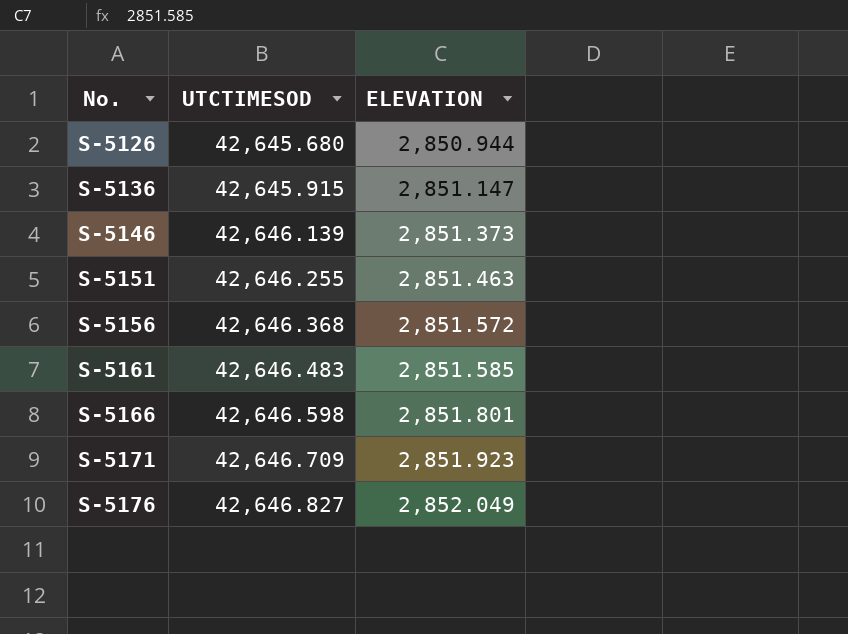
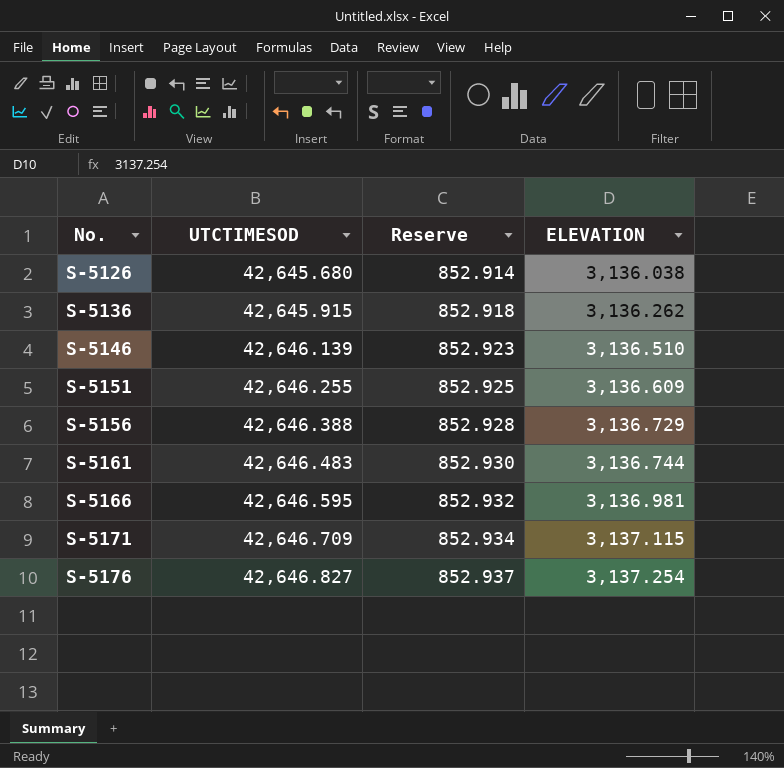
column Reserve | formula: none -> [UTCTIMESOD] * 0.02
S-5126 | ELEVATION: 2,850.944 -> 3,136.038
S-5136 | ELEVATION: 2,851.147 -> 3,136.262
S-5146 | ELEVATION: 2,851.373 -> 3,136.510
S-5151 | ELEVATION: 2,851.463 -> 3,136.609
S-5156 | UTCTIMESOD: 42,646.368 -> 42,646.388
S-5156 | ELEVATION: 2,851.572 -> 3,136.729
S-5161 | ELEVATION: 2,851.585 -> 3,136.744
S-5166 | UTCTIMESOD: 42,646.598 -> 42,646.595
S-5166 | ELEVATION: 2,851.801 -> 3,136.981
S-5171 | ELEVATION: 2,851.923 -> 3,137.115
S-5176 | ELEVATION: 2,852.049 -> 3,137.254

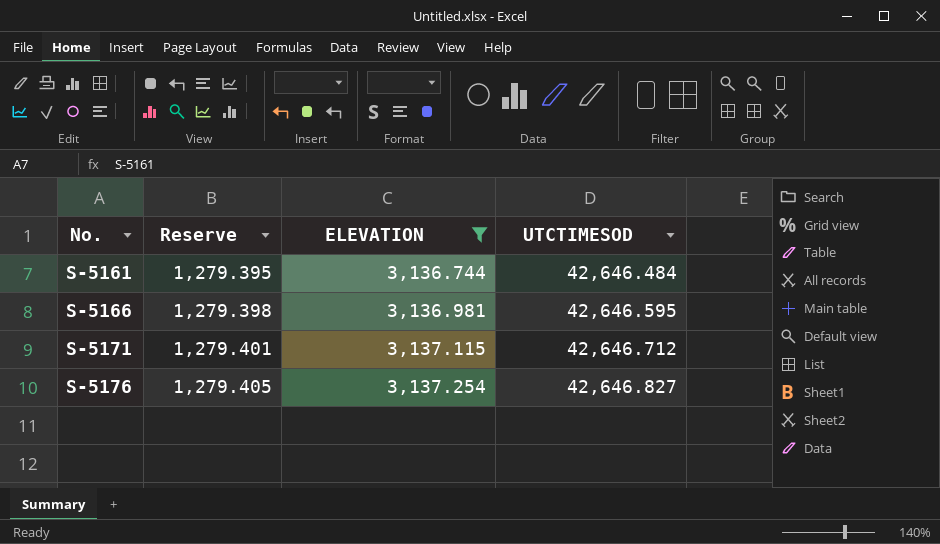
filter: none -> ELEVATION >= 3,136.744
column Reserve | formula: [UTCTIMESOD] * 0.02 -> [UTCTIMESOD] * 0.03
column UTCTIMESOD | position: 2 -> 4
S-5161 | UTCTIMESOD: 42,646.483 -> 42,646.484
S-5171 | UTCTIMESOD: 42,646.709 -> 42,646.712

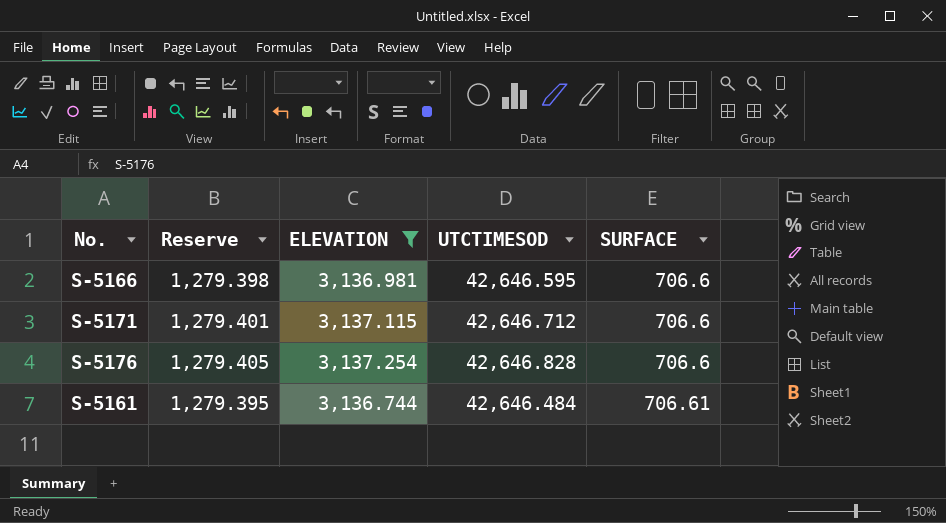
row order: No. ascending -> SURFACE ascending
column SURFACE | position: none -> 5
S-5176 | UTCTIMESOD: 42,646.827 -> 42,646.828

